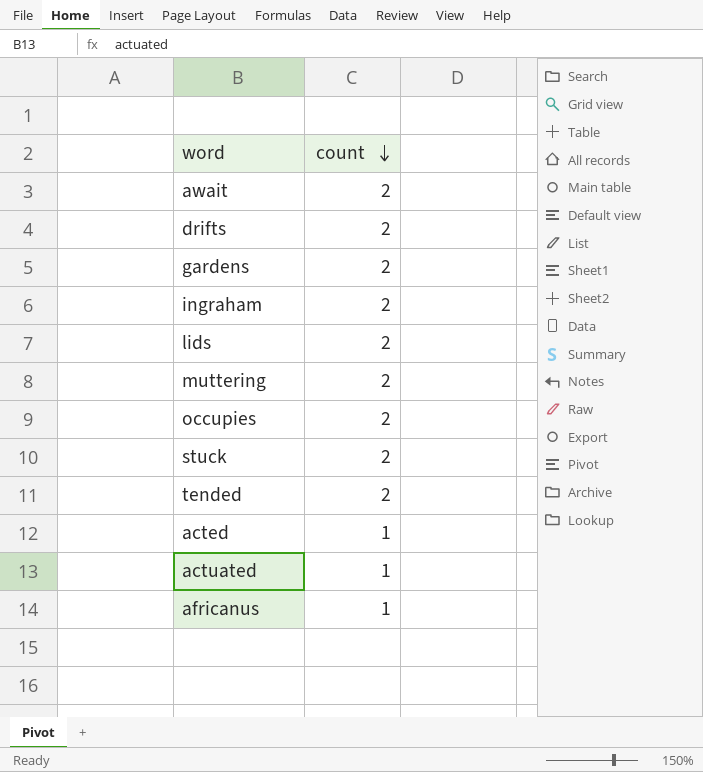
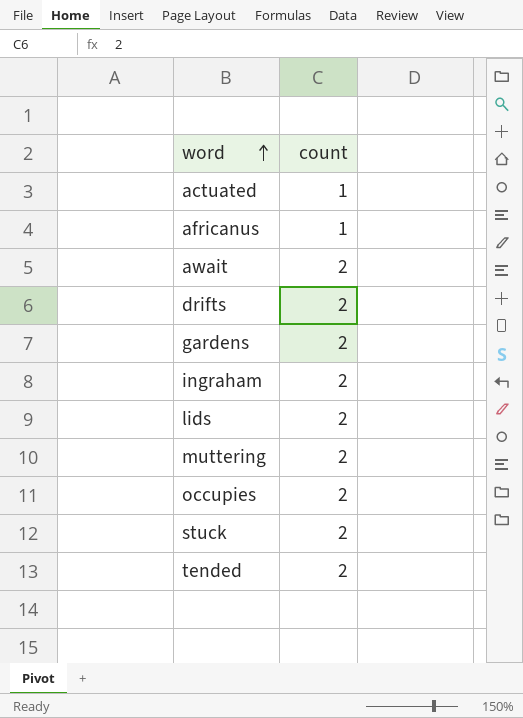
row order: count descending -> word ascending
row acted: 1 -> none

